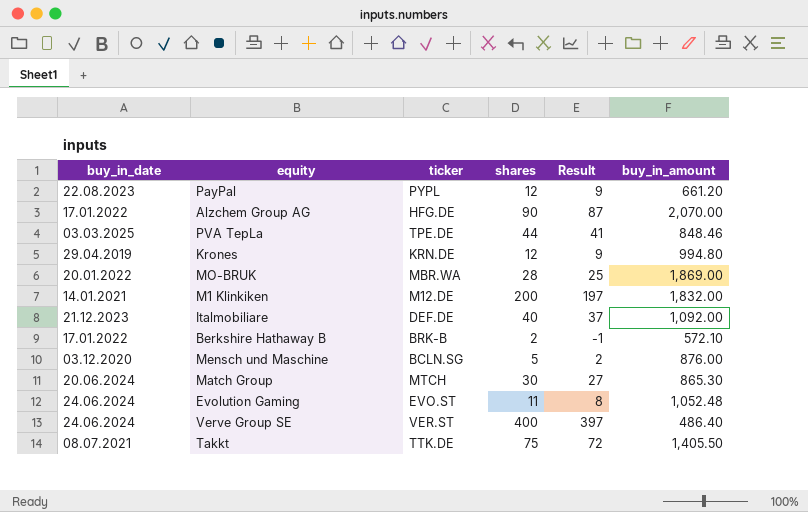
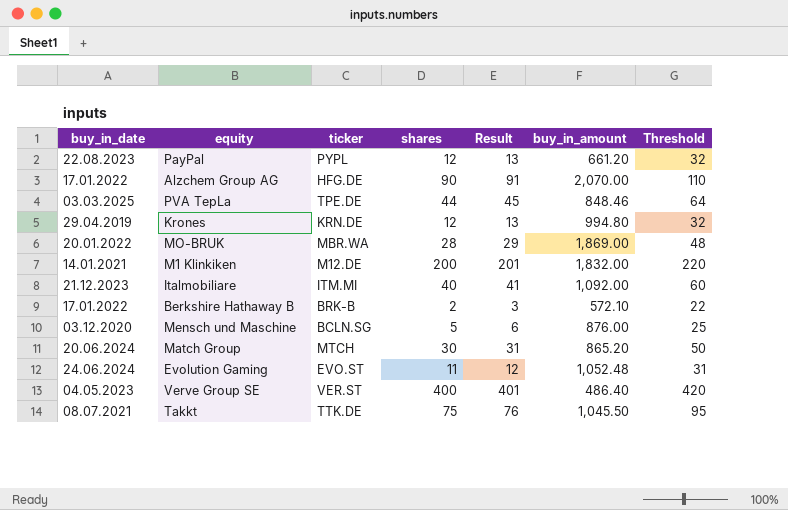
column Result | formula: [shares] - 3 -> [shares] + 1
column Threshold | formula: none -> [shares] + 20
Italmobiliare | ticker: DEF.DE -> ITM.MI
Match Group | buy_in_amount: 865.30 -> 865.20
Verve Group SE | buy_in_date: 24.06.2024 -> 04.05.2023
Takkt | buy_in_amount: 1,405.50 -> 1,045.50

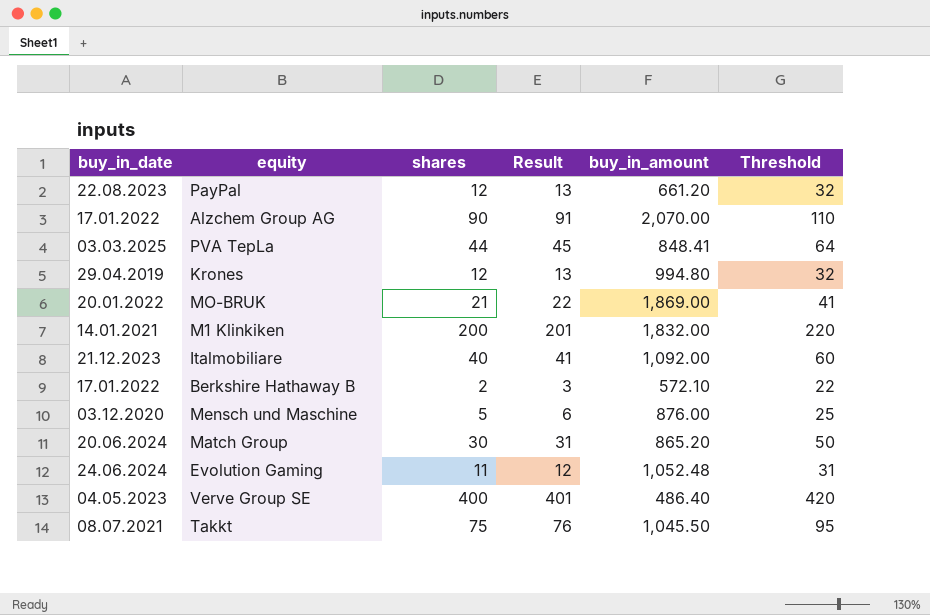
column ticker | position: 3 -> none
PVA TepLa | buy_in_amount: 848.46 -> 848.41
MO-BRUK | shares: 28 -> 21
MO-BRUK | Result: 29 -> 22
MO-BRUK | Threshold: 48 -> 41

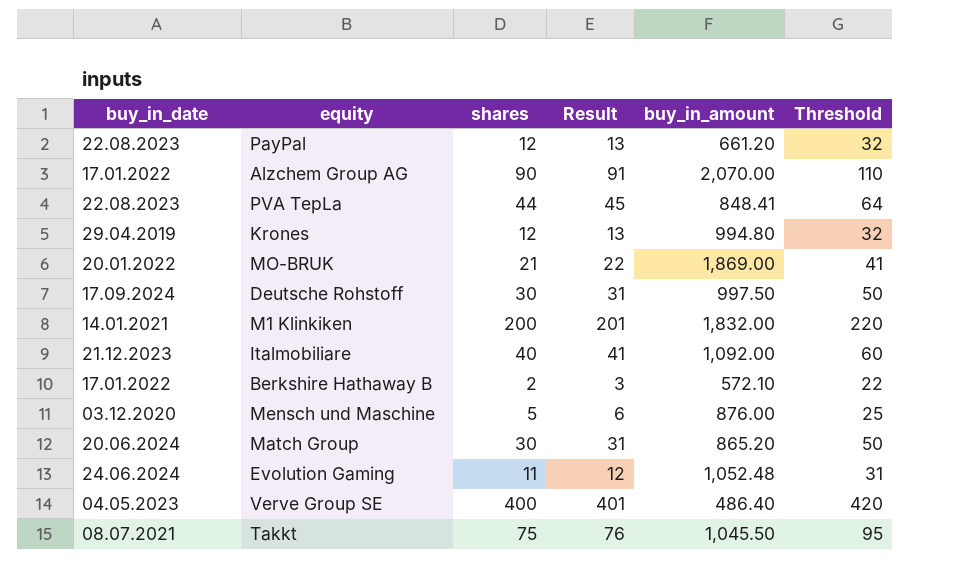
PVA TepLa | buy_in_date: 03.03.2025 -> 22.08.2023
row Deutsche Rohstoff: none -> 17.09.2024 | 30 | 31 | 997.50 | 50

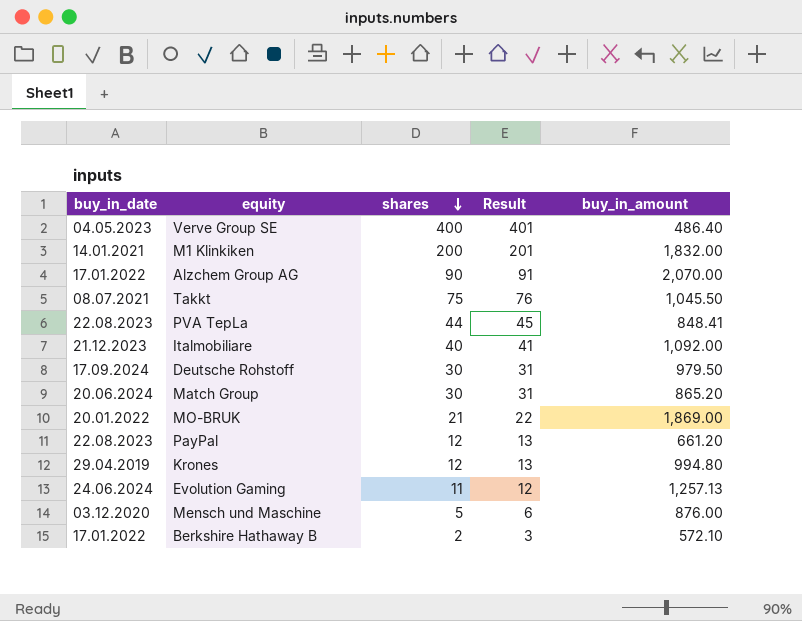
row order: none -> shares descending
column Threshold | formula: [shares] + 20 -> none
Deutsche Rohstoff | buy_in_amount: 997.50 -> 979.50
Evolution Gaming | buy_in_amount: 1,052.48 -> 1,257.13

